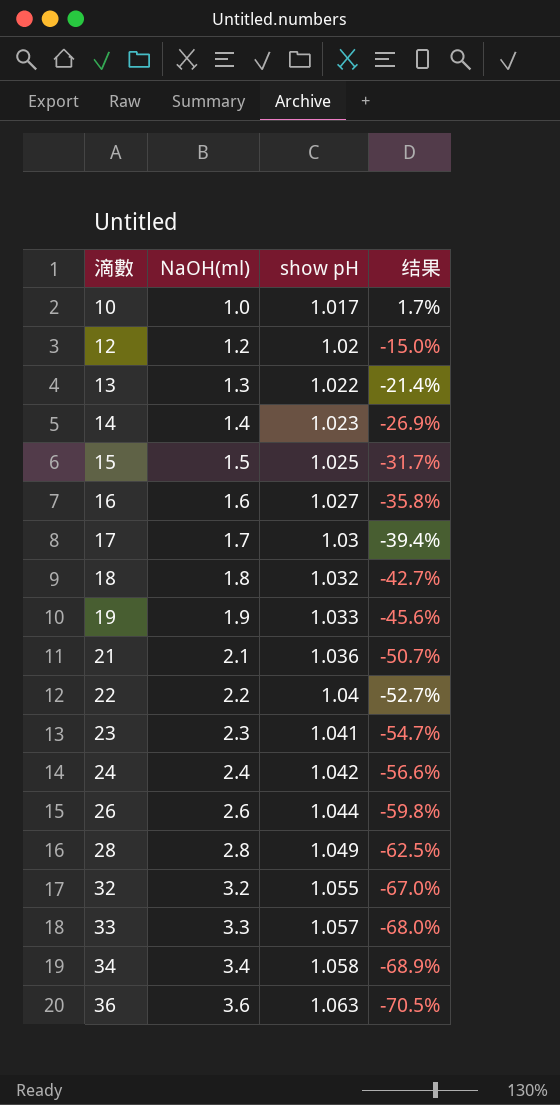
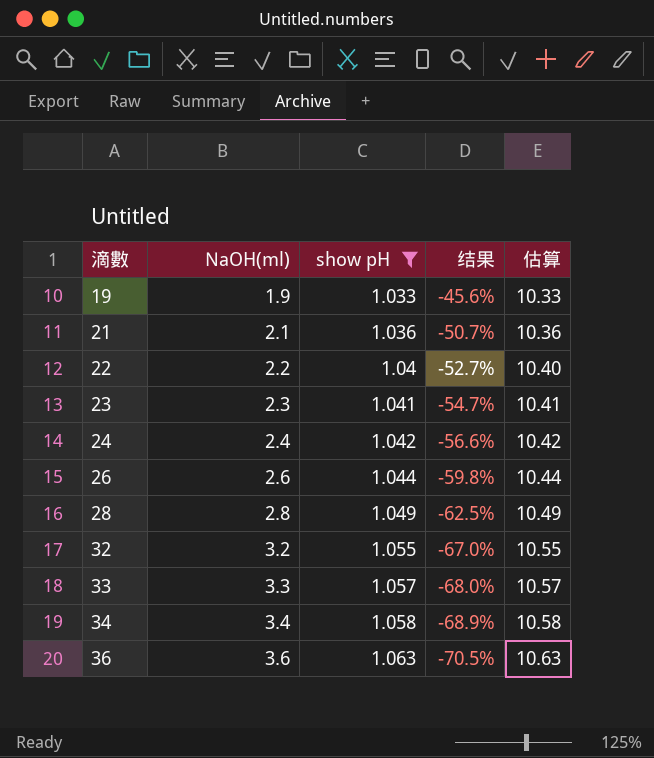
filter: none -> show pH >= 1.033
column 估算 | formula: none -> [show pH] * 10

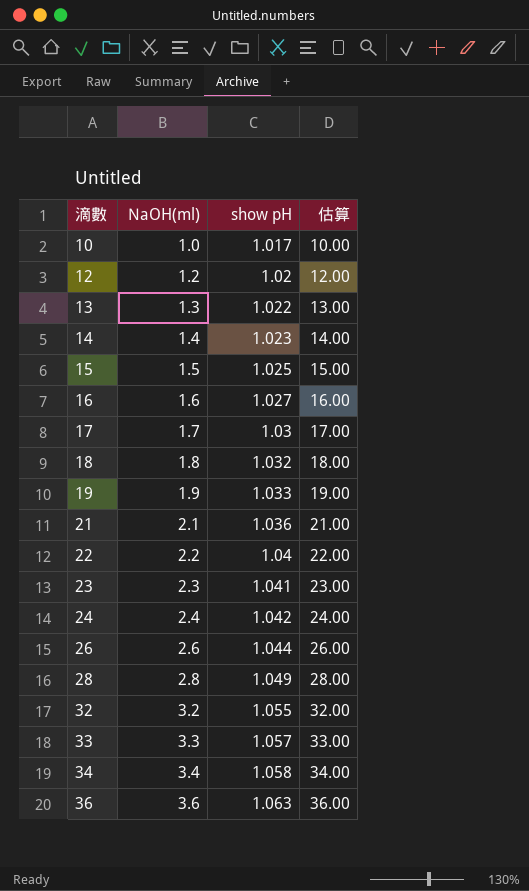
filter: show pH >= 1.033 -> none
column 结果 | formula: ([show pH] - [NaOH(ml)]) / [NaOH(ml)] -> none
column 估算 | formula: [show pH] * 10 -> [NaOH(ml)] * 10

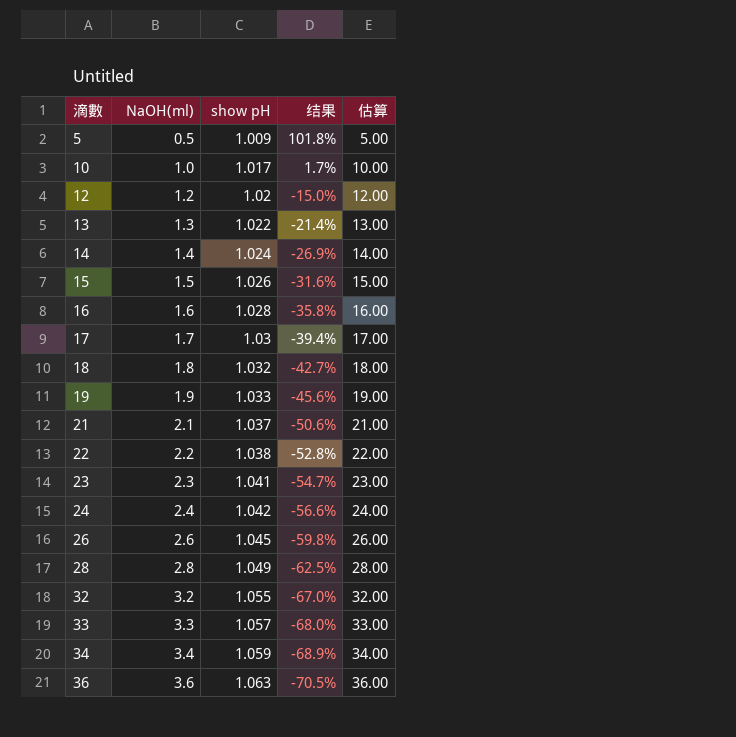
column 结果 | formula: none -> ([show pH] - [NaOH(ml)]) / [NaOH(ml)]
row 5: none -> 0.5 | 1.009 | 101.8% | 5.00
14 | show pH: 1.023 -> 1.024
15 | show pH: 1.025 -> 1.026
16 | show pH: 1.027 -> 1.028
21 | show pH: 1.036 -> 1.037
22 | show pH: 1.04 -> 1.038
26 | show pH: 1.044 -> 1.045
34 | show pH: 1.058 -> 1.059

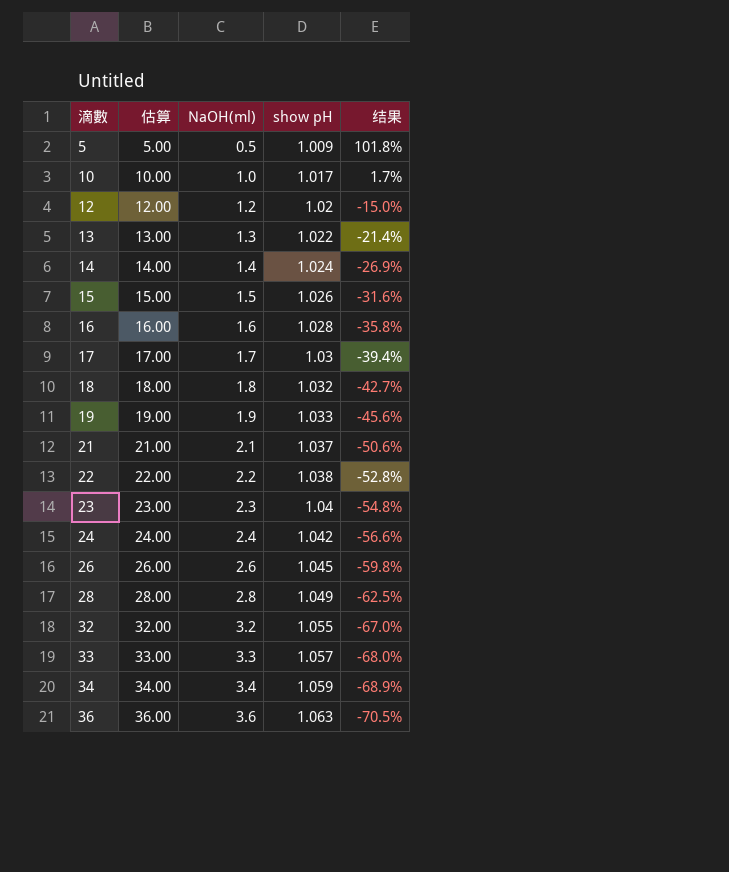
column 估算 | position: 5 -> 2
23 | show pH: 1.041 -> 1.04
23 | 结果: -54.7% -> -54.8%

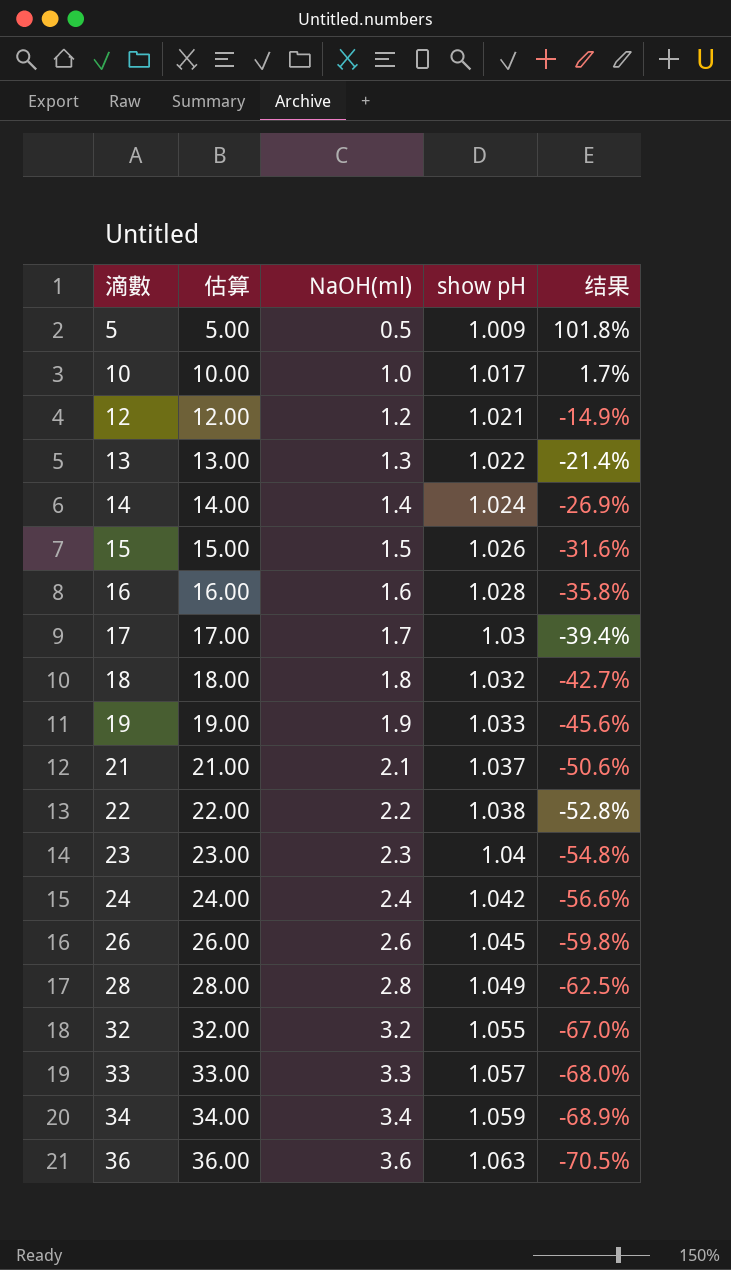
12 | show pH: 1.02 -> 1.021
12 | 结果: -15.0% -> -14.9%

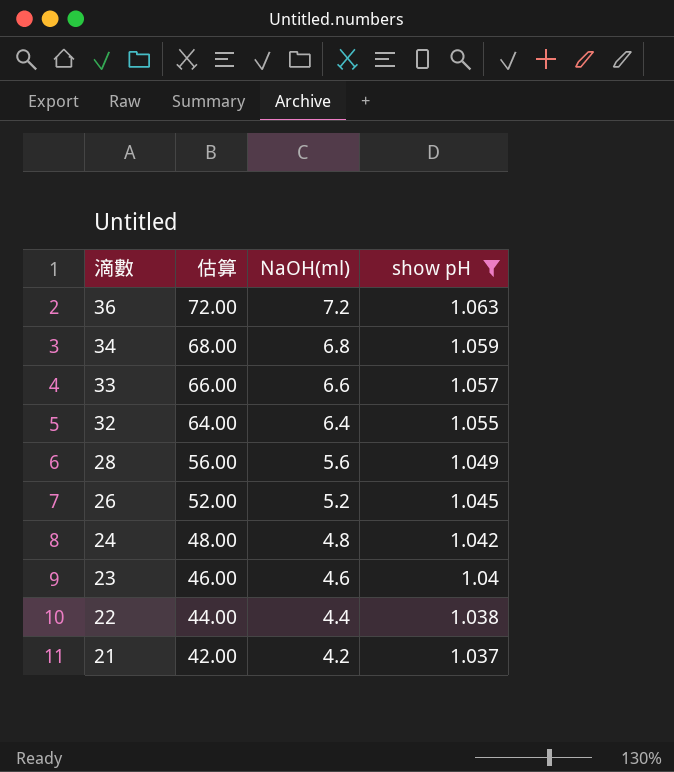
filter: none -> show pH >= 1.037
row order: 滴數 ascending -> 滴數 descending
column 结果 | formula: ([show pH] - [NaOH(ml)]) / [NaOH(ml)] -> none
36 | 估算: 36.00 -> 72.00
36 | NaOH(ml): 3.6 -> 7.2
34 | 估算: 34.00 -> 68.00
34 | NaOH(ml): 3.4 -> 6.8
33 | 估算: 33.00 -> 66.00
33 | NaOH(ml): 3.3 -> 6.6
32 | 估算: 32.00 -> 64.00
32 | NaOH(ml): 3.2 -> 6.4
28 | 估算: 28.00 -> 56.00
28 | NaOH(ml): 2.8 -> 5.6
26 | 估算: 26.00 -> 52.00
26 | NaOH(ml): 2.6 -> 5.2
24 | 估算: 24.00 -> 48.00
24 | NaOH(ml): 2.4 -> 4.8
23 | 估算: 23.00 -> 46.00
23 | NaOH(ml): 2.3 -> 4.6
22 | 估算: 22.00 -> 44.00
22 | NaOH(ml): 2.2 -> 4.4
21 | 估算: 21.00 -> 42.00
21 | NaOH(ml): 2.1 -> 4.2

